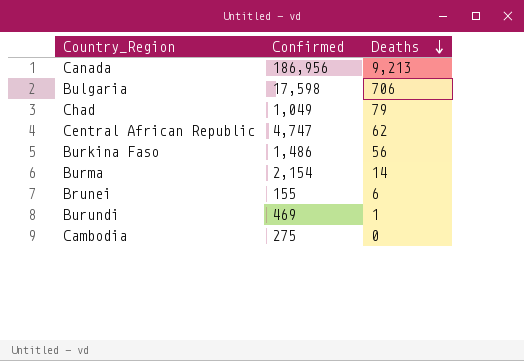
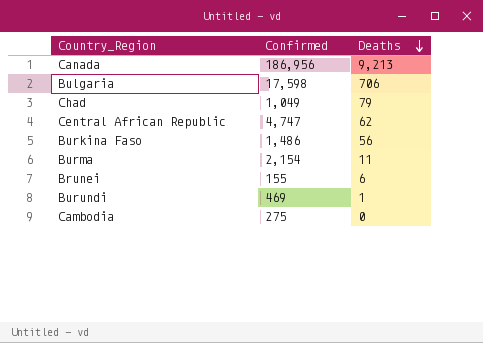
Burma | Deaths: 14 -> 11

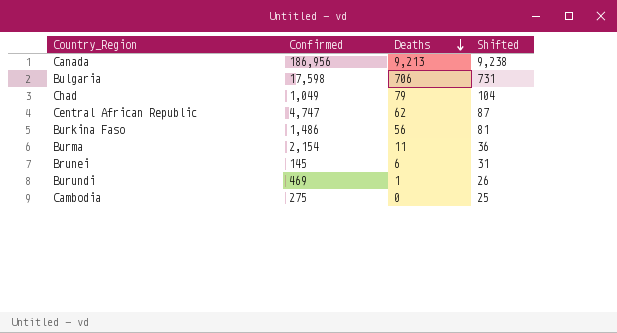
column Shifted | formula: none -> [Deaths] + 25
Brunei | Confirmed: 155 -> 145

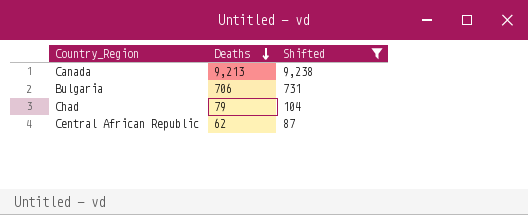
filter: none -> Shifted >= 87
column Confirmed | position: 2 -> none

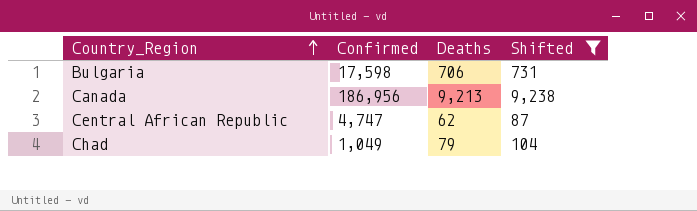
row order: Deaths descending -> Country_Region ascending
column Confirmed | position: none -> 2

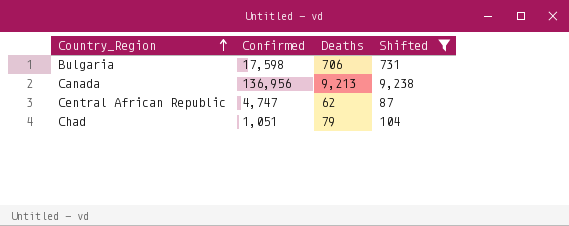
Canada | Confirmed: 186,956 -> 136,956
Chad | Confirmed: 1,049 -> 1,051

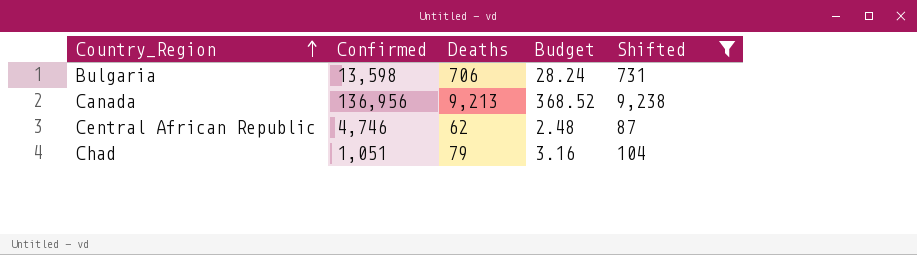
column Budget | formula: none -> [Deaths] * 0.04
Bulgaria | Confirmed: 17,598 -> 13,598
Central African Republic | Confirmed: 4,747 -> 4,746

